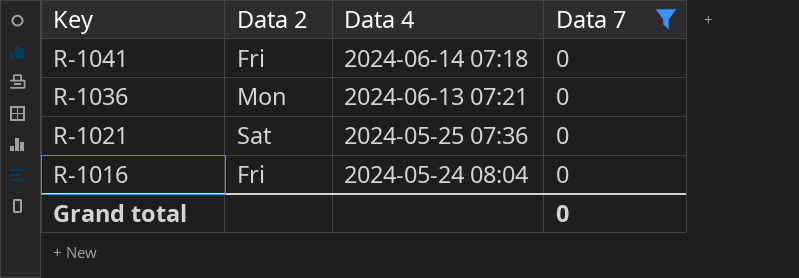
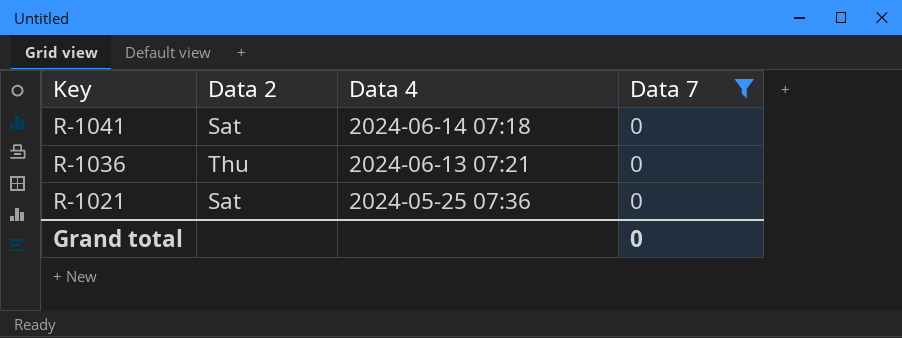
row R-1016: Fri | 2024-05-24 08:04 | 0 -> none
R-1041 | Data 2: Fri -> Sat
R-1036 | Data 2: Mon -> Thu

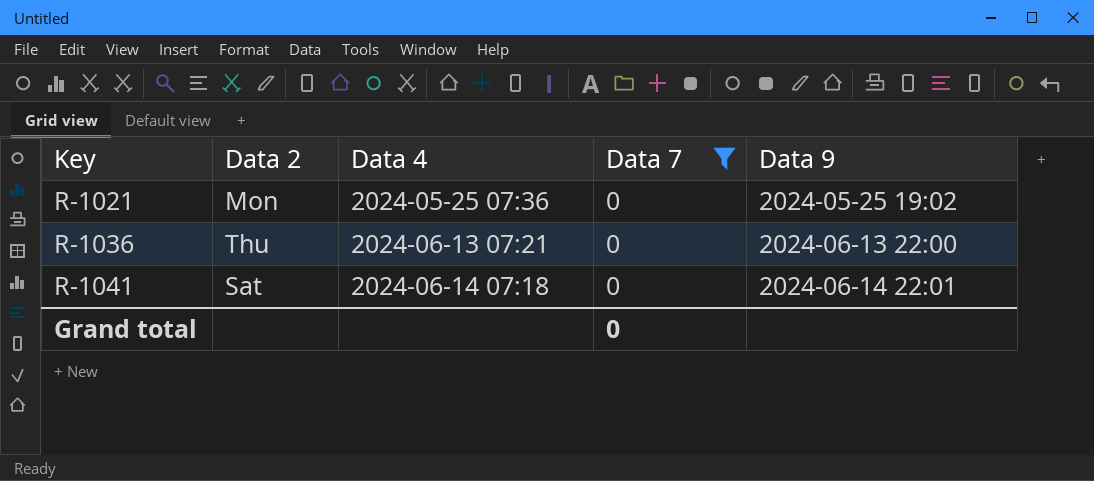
row order: Key descending -> Key ascending
column Data 9 | position: none -> 5
R-1021 | Data 2: Sat -> Mon

